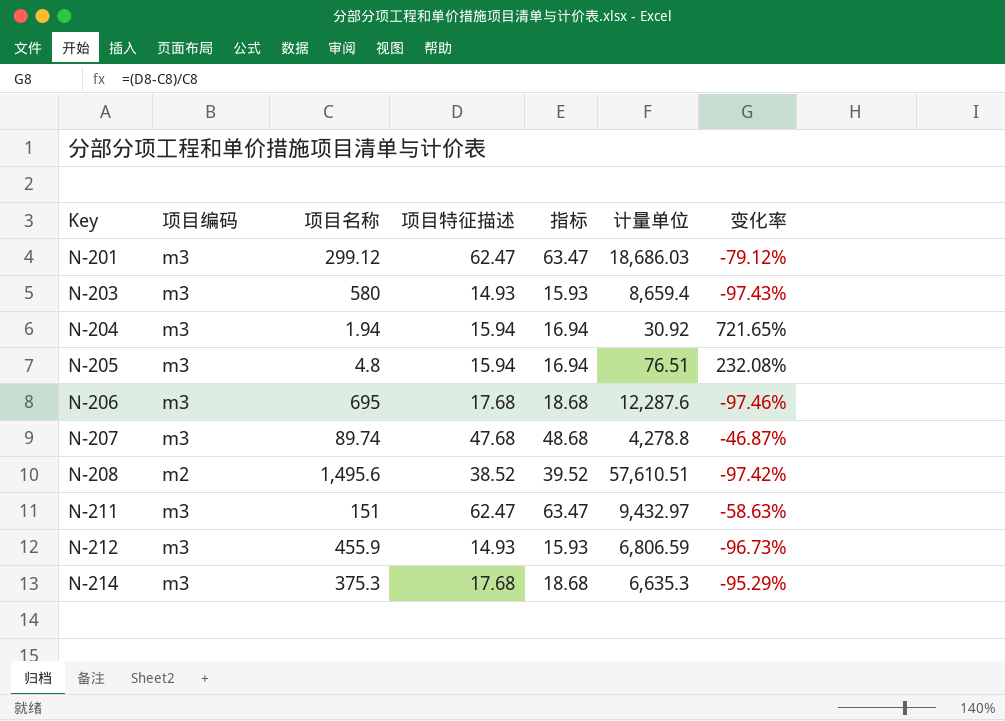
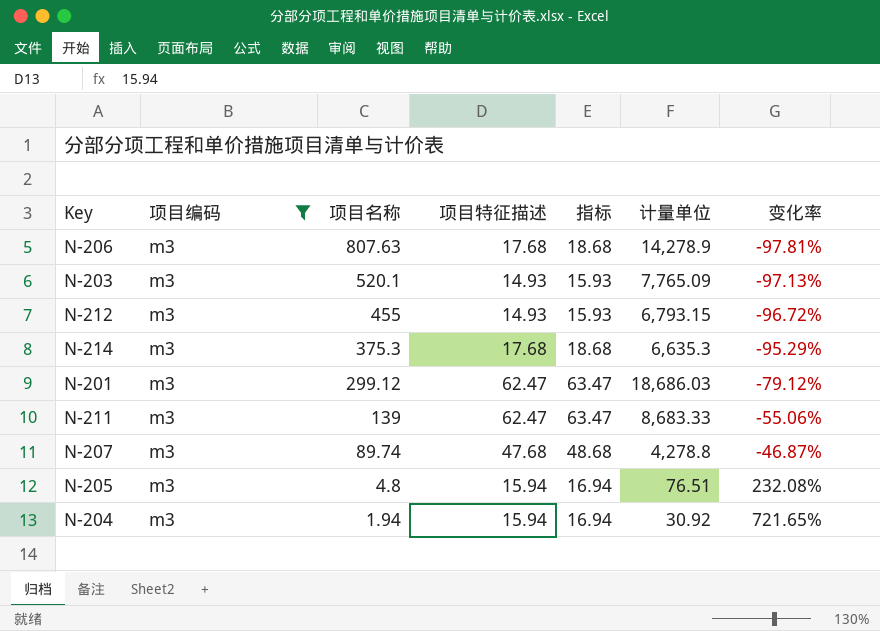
filter: none -> 项目编码 = m3
row order: Key ascending -> 项目名称 descending
N-206 | 项目名称: 695 -> 807.63
N-206 | 计量单位: 12,287.6 -> 14,278.9
N-206 | 变化率: -97.46% -> -97.81%
N-203 | 项目名称: 580 -> 520.1
N-203 | 计量单位: 8,659.4 -> 7,765.09
N-203 | 变化率: -97.43% -> -97.13%
N-212 | 项目名称: 455.9 -> 455
N-212 | 计量单位: 6,806.59 -> 6,793.15
N-212 | 变化率: -96.73% -> -96.72%
N-211 | 项目名称: 151 -> 139
N-211 | 计量单位: 9,432.97 -> 8,683.33
N-211 | 变化率: -58.63% -> -55.06%

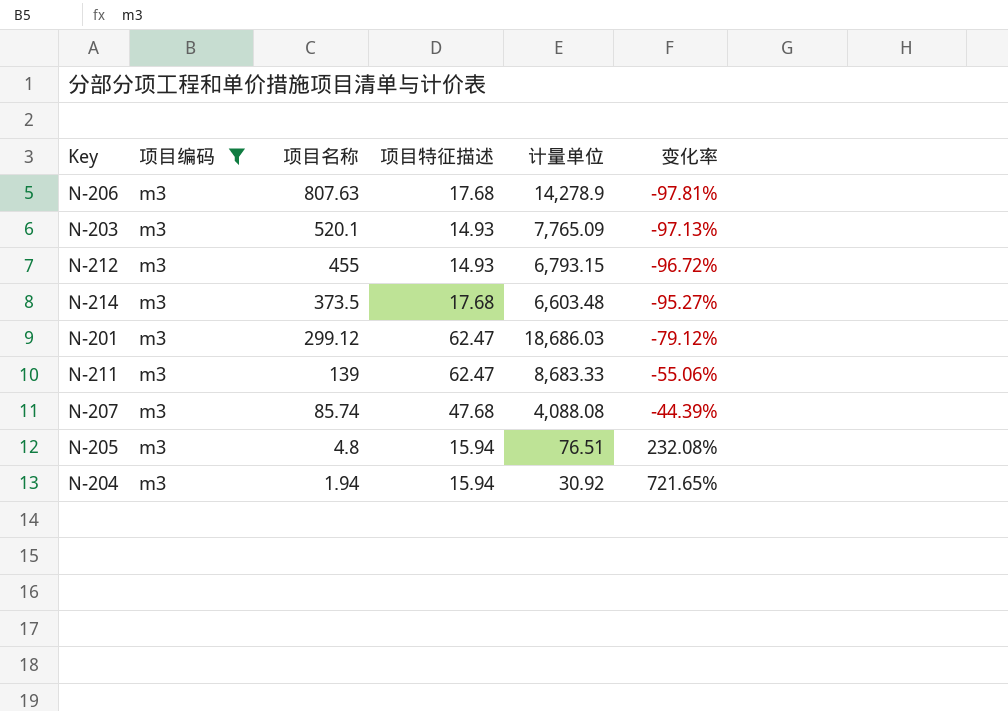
column 指标 | formula: [项目特征描述] + 1 -> none
N-214 | 项目名称: 375.3 -> 373.5
N-214 | 计量单位: 6,635.3 -> 6,603.48
N-214 | 变化率: -95.29% -> -95.27%
N-207 | 项目名称: 89.74 -> 85.74
N-207 | 计量单位: 4,278.8 -> 4,088.08
N-207 | 变化率: -46.87% -> -44.39%

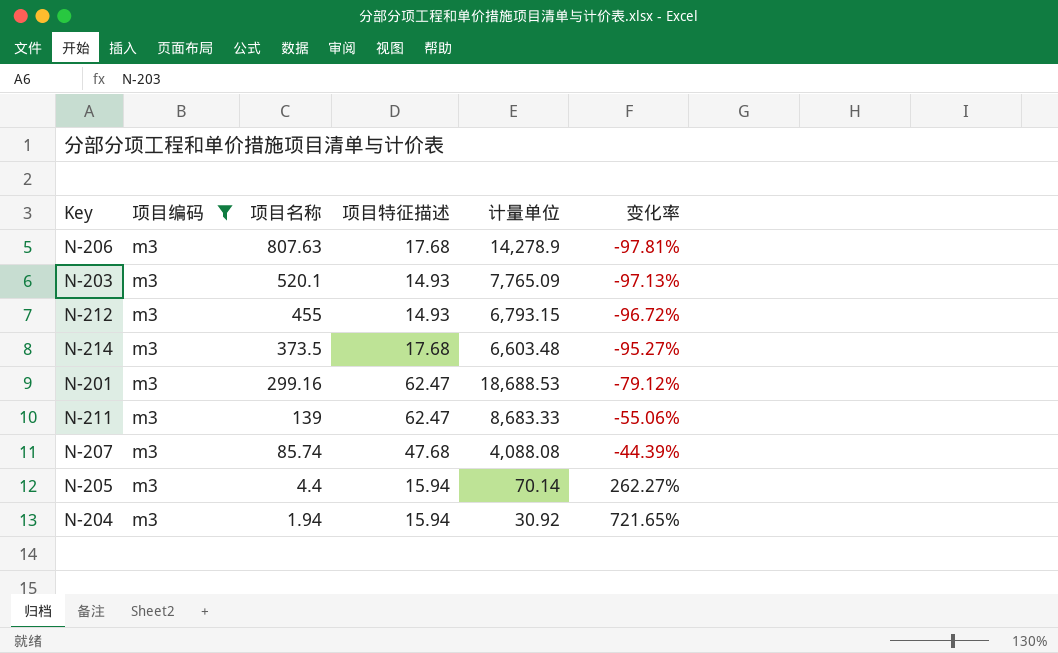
N-201 | 项目名称: 299.12 -> 299.16
N-201 | 计量单位: 18,686.03 -> 18,688.53
N-205 | 项目名称: 4.8 -> 4.4
N-205 | 计量单位: 76.51 -> 70.14
N-205 | 变化率: 232.08% -> 262.27%

